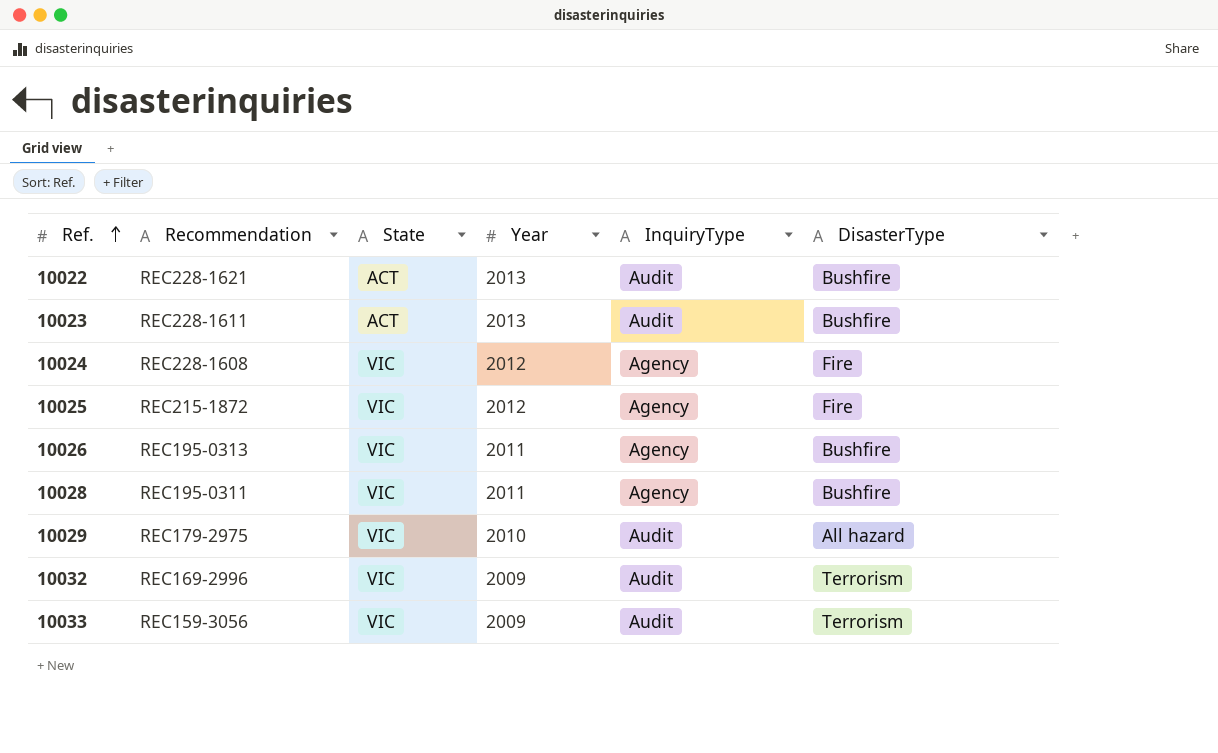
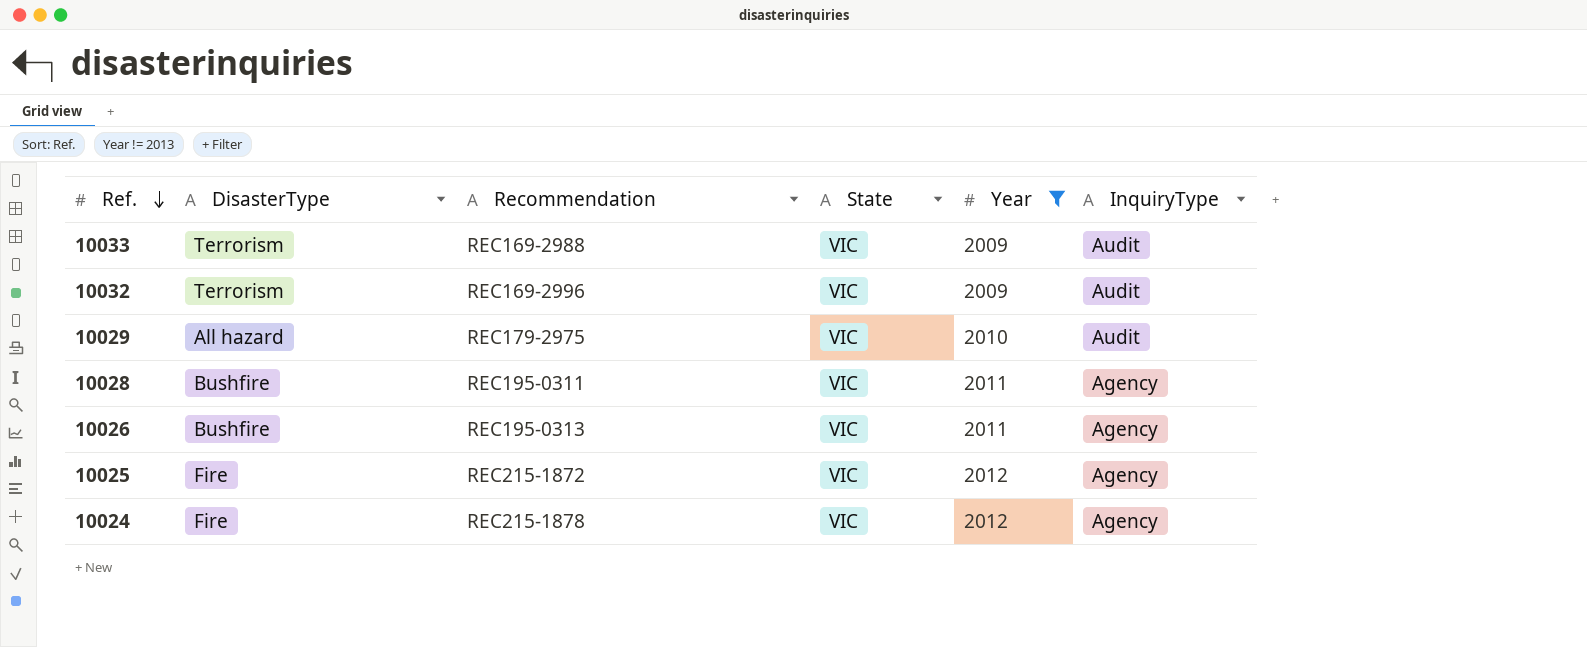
filter: none -> Year != 2013
row order: Ref. ascending -> Ref. descending
column DisasterType | position: 6 -> 2
10033 | Recommendation: REC159-3056 -> REC169-2988
10024 | Recommendation: REC228-1608 -> REC215-1878

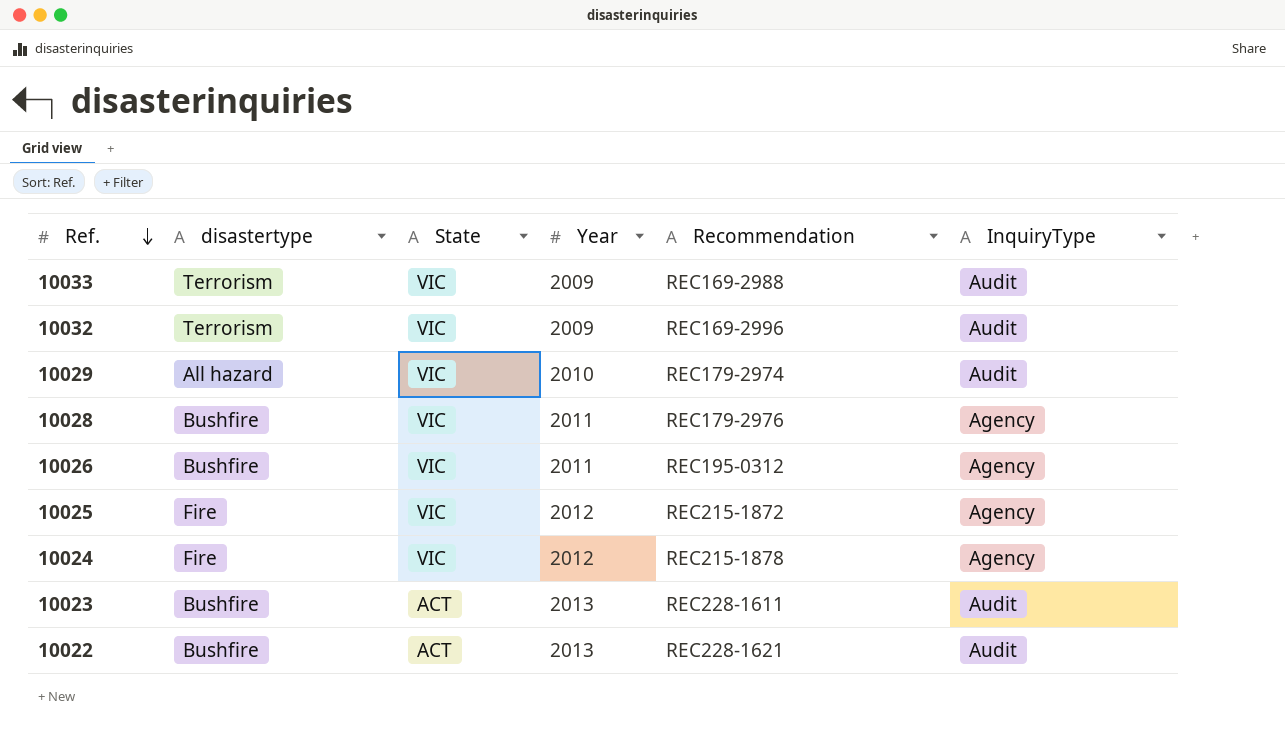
filter: Year != 2013 -> none
column name: DisasterType -> disastertype
column Recommendation | position: 3 -> 5
10029 | Recommendation: REC179-2975 -> REC179-2974
10028 | Recommendation: REC195-0311 -> REC179-2976
10026 | Recommendation: REC195-0313 -> REC195-0312

